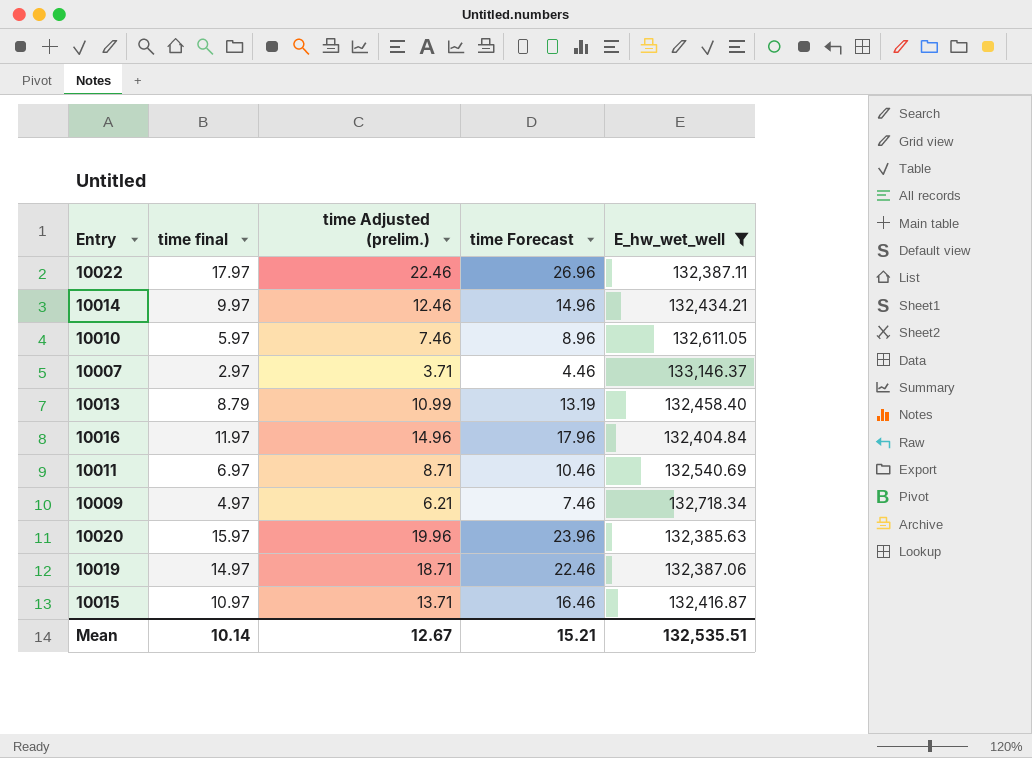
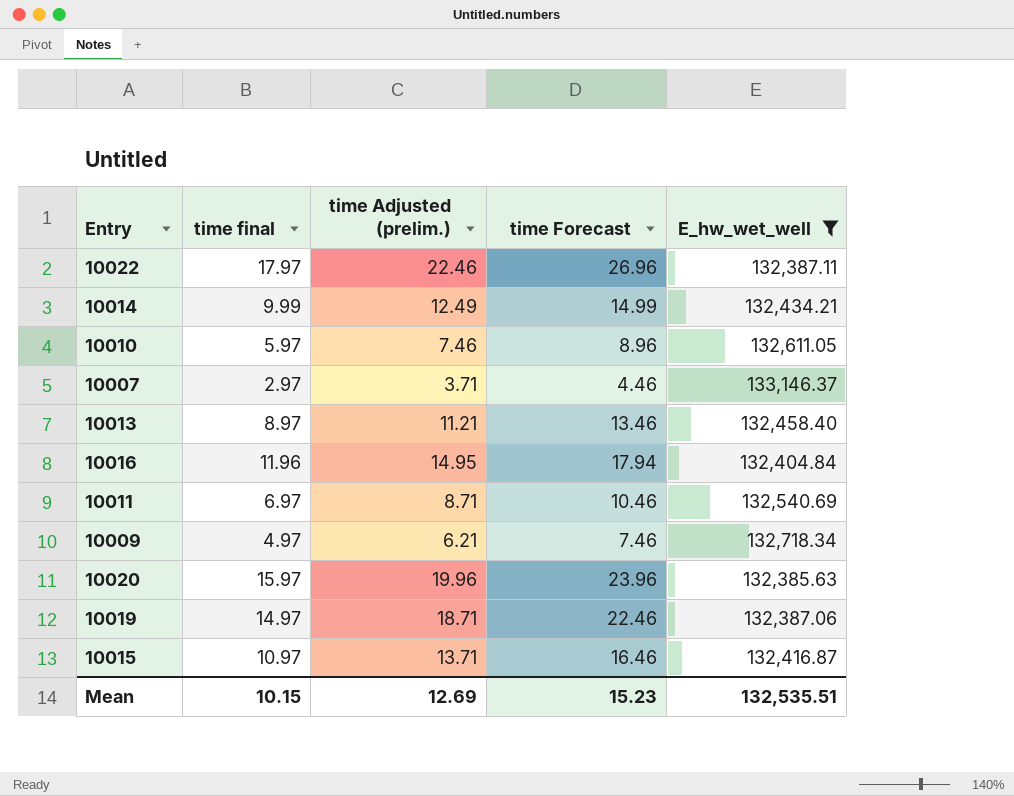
10014 | time final: 9.97 -> 9.99
10014 | time Adjusted (prelim.): 12.46 -> 12.49
10014 | time Forecast: 14.96 -> 14.99
10013 | time final: 8.79 -> 8.97
10013 | time Adjusted (prelim.): 10.99 -> 11.21
10013 | time Forecast: 13.19 -> 13.46
10016 | time final: 11.97 -> 11.96
10016 | time Adjusted (prelim.): 14.96 -> 14.95
10016 | time Forecast: 17.96 -> 17.94
Mean | time final: 10.14 -> 10.15
Mean | time Adjusted (prelim.): 12.67 -> 12.69
Mean | time Forecast: 15.21 -> 15.23

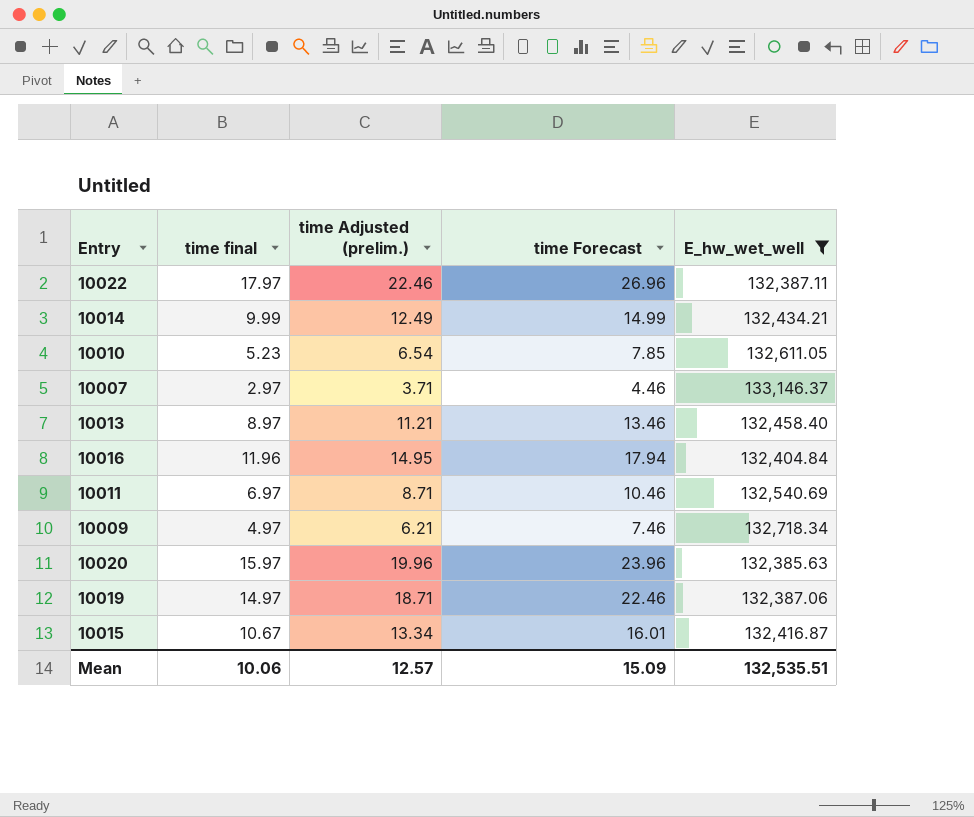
10010 | time final: 5.97 -> 5.23
10010 | time Adjusted (prelim.): 7.46 -> 6.54
10010 | time Forecast: 8.96 -> 7.85
10015 | time final: 10.97 -> 10.67
10015 | time Adjusted (prelim.): 13.71 -> 13.34
10015 | time Forecast: 16.46 -> 16.01
Mean | time final: 10.15 -> 10.06
Mean | time Adjusted (prelim.): 12.69 -> 12.57
Mean | time Forecast: 15.23 -> 15.09

